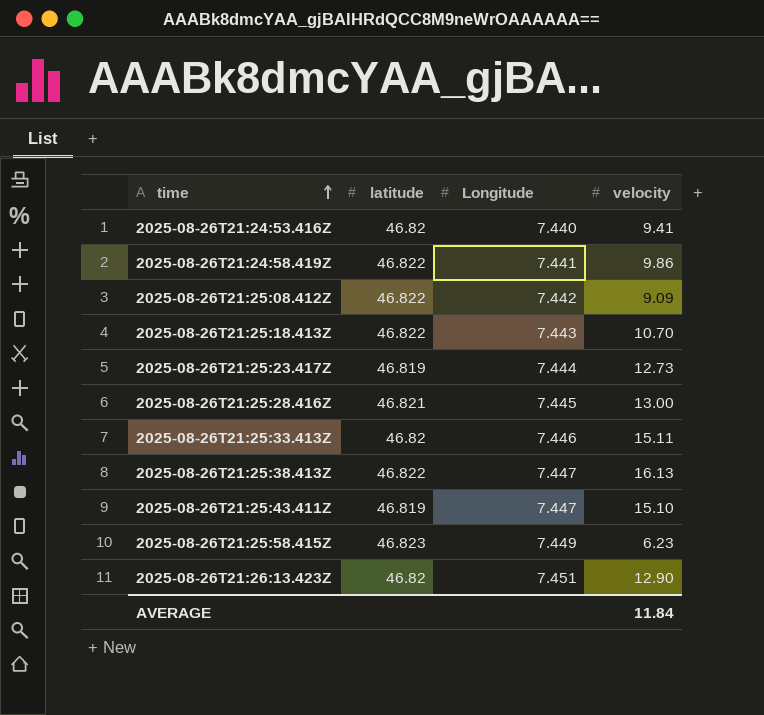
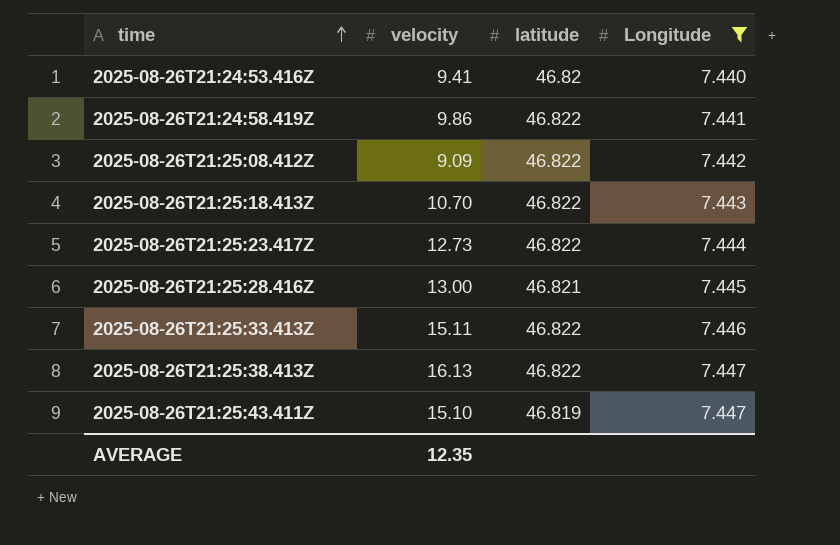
filter: none -> Longitude <= 7.447
column velocity | position: 4 -> 2
2025-08-26T21:25:23.417Z | latitude: 46.819 -> 46.822
2025-08-26T21:25:33.413Z | latitude: 46.82 -> 46.822
AVERAGE | velocity: 11.84 -> 12.35

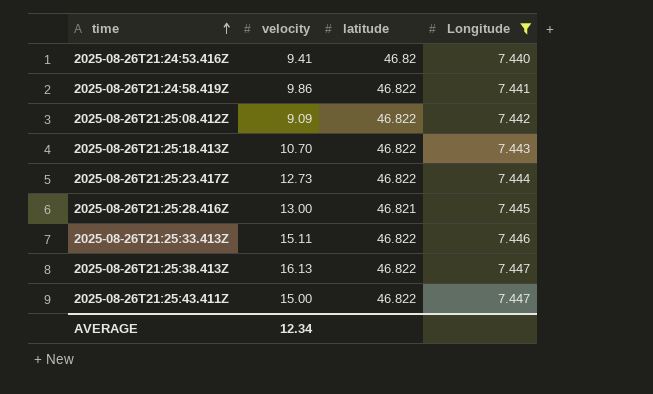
2025-08-26T21:25:43.411Z | velocity: 15.10 -> 15.00
2025-08-26T21:25:43.411Z | latitude: 46.819 -> 46.822
AVERAGE | velocity: 12.35 -> 12.34

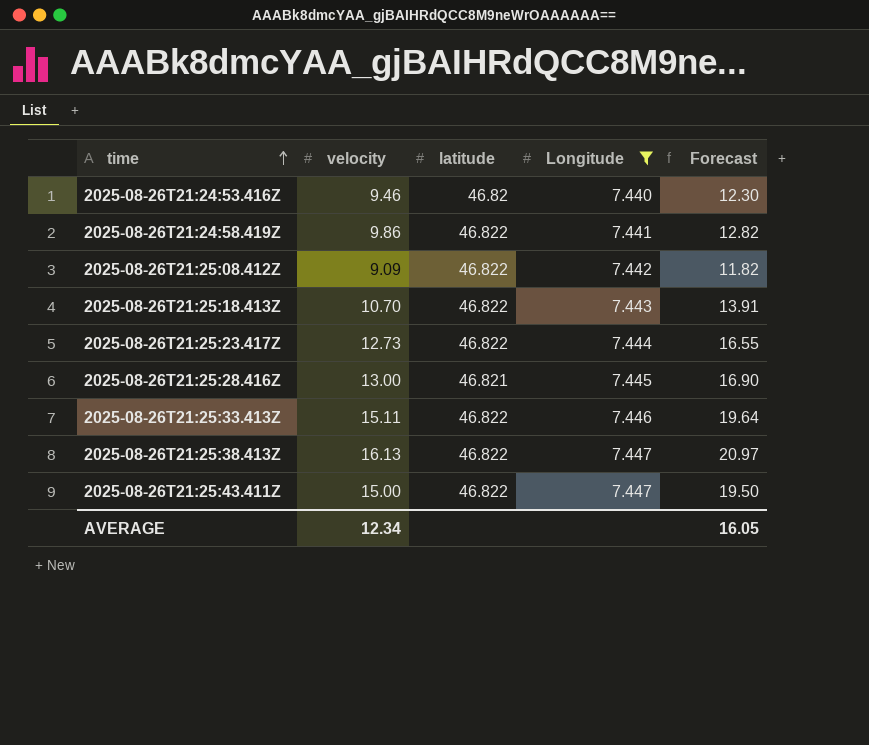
column Forecast | formula: none -> [velocity] * 1.3
2025-08-26T21:24:53.416Z | velocity: 9.41 -> 9.46

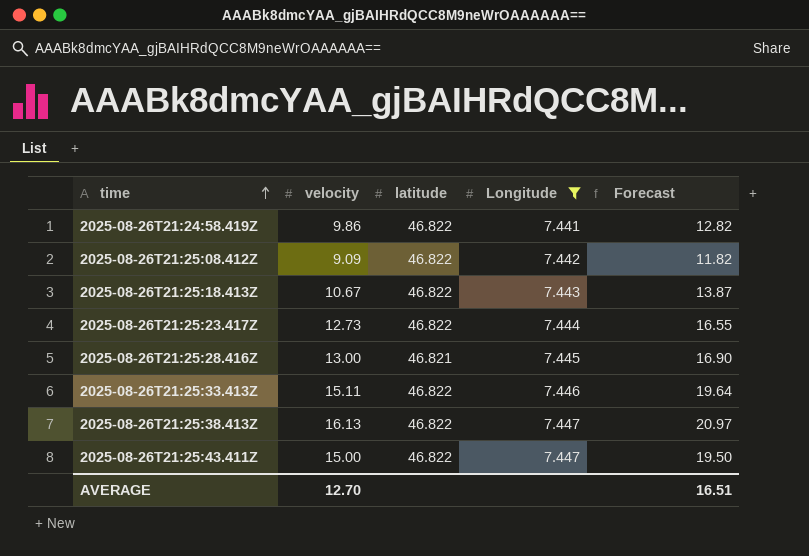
row 2025-08-26T21:24:53.416Z: 9.46 | 46.82 | 7.440 | 12.30 -> none
2025-08-26T21:25:18.413Z | velocity: 10.70 -> 10.67
2025-08-26T21:25:18.413Z | Forecast: 13.91 -> 13.87
AVERAGE | velocity: 12.34 -> 12.70
AVERAGE | Forecast: 16.05 -> 16.51

